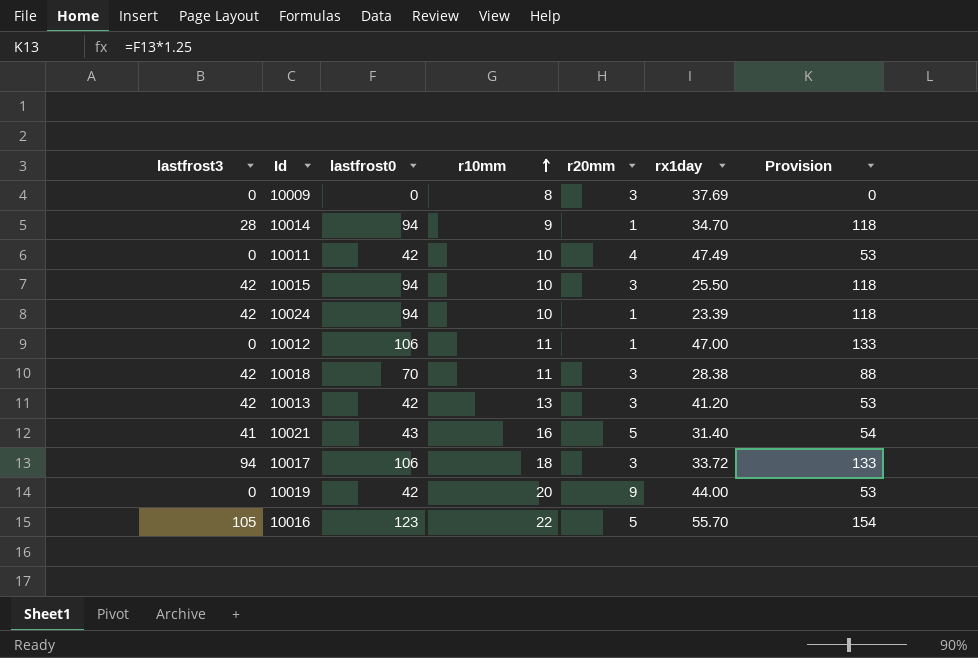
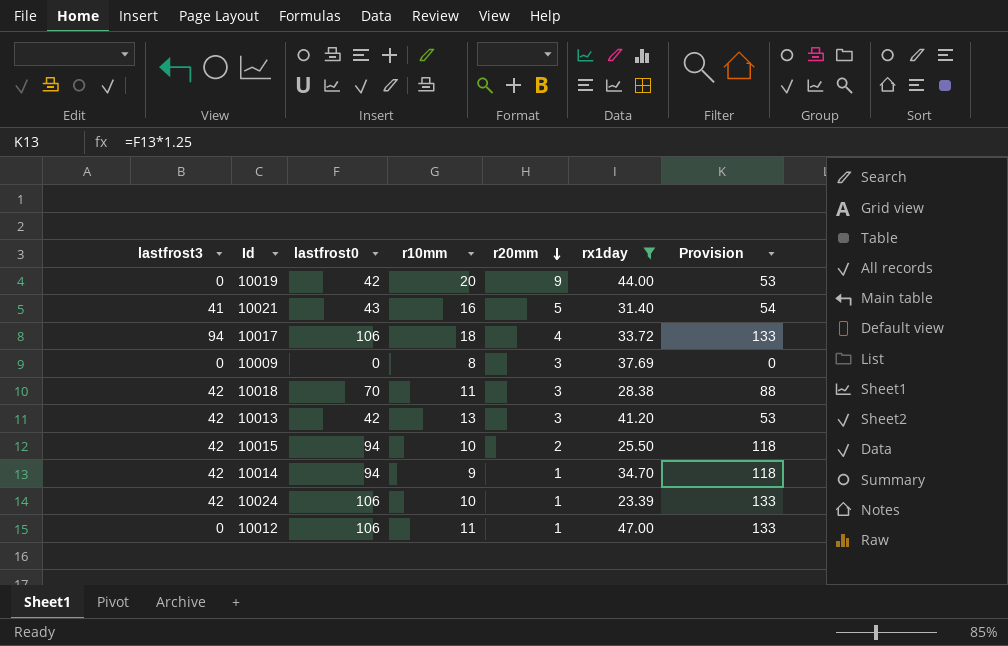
filter: none -> rx1day <= 47.00
row order: r10mm ascending -> r20mm descending
10017 | r20mm: 3 -> 4
10015 | r20mm: 3 -> 2
10014 | lastfrost3: 28 -> 42
10024 | lastfrost0: 94 -> 106
10024 | Provision: 118 -> 133

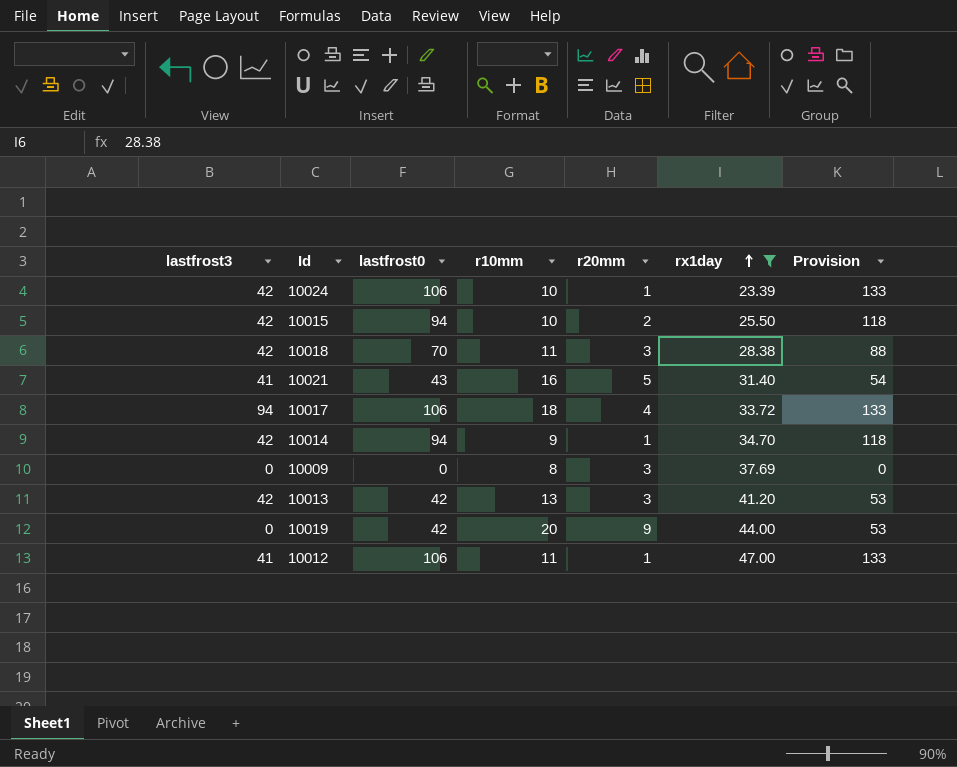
row order: r20mm descending -> rx1day ascending
10012 | lastfrost3: 0 -> 41

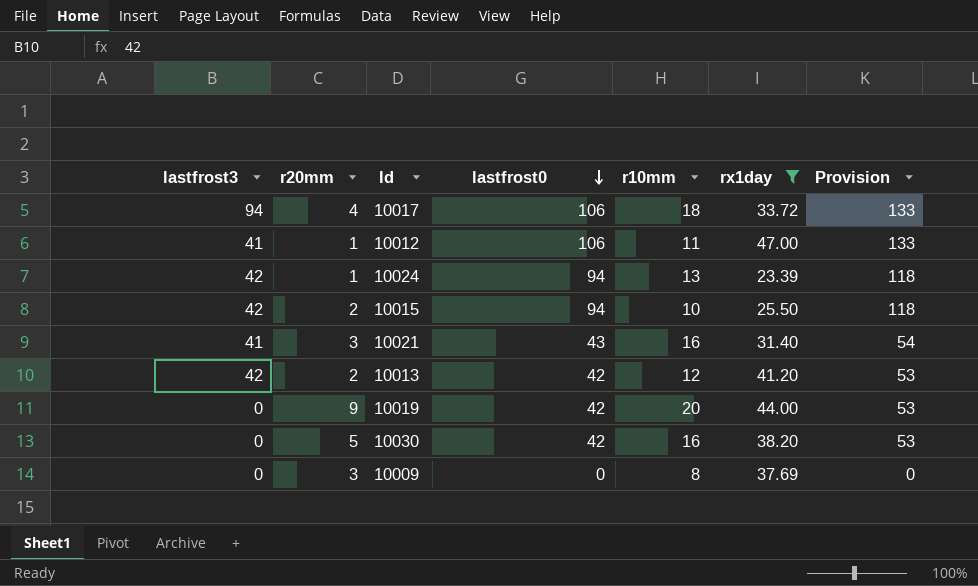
row order: rx1day ascending -> lastfrost0 descending
column r20mm | position: 5 -> 2
row 10018: 42 | 70 | 11 | 3 | 28.38 | 88 -> none
row 10014: 42 | 94 | 9 | 1 | 34.70 | 118 -> none
10024 | lastfrost0: 106 -> 94
10024 | r10mm: 10 -> 13
10024 | Provision: 133 -> 118
10021 | r20mm: 5 -> 3
10013 | r20mm: 3 -> 2
10013 | r10mm: 13 -> 12
row 10030: none -> 0 | 5 | 42 | 16 | 38.20 | 53

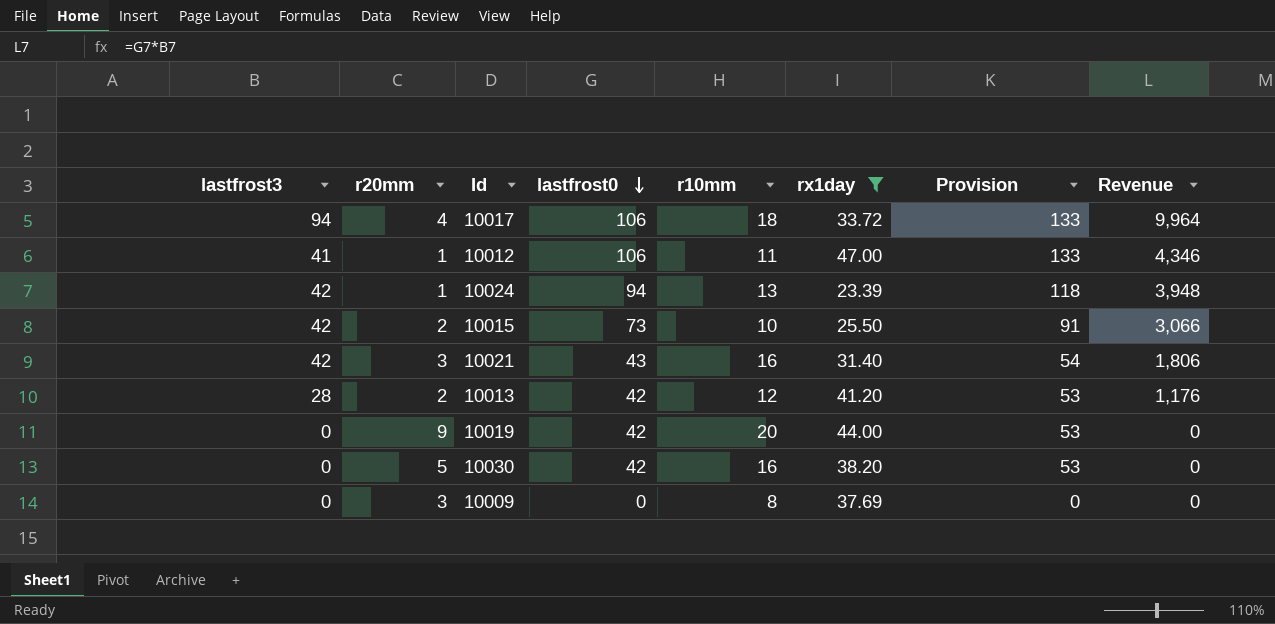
column Revenue | formula: none -> [lastfrost3] * [lastfrost0]
10015 | lastfrost0: 94 -> 73
10015 | Provision: 118 -> 91
10021 | lastfrost3: 41 -> 42
10013 | lastfrost3: 42 -> 28

